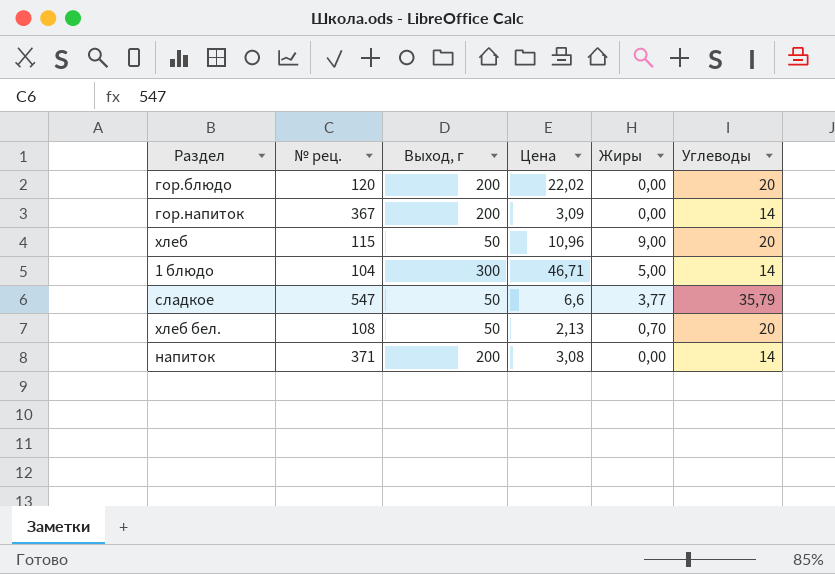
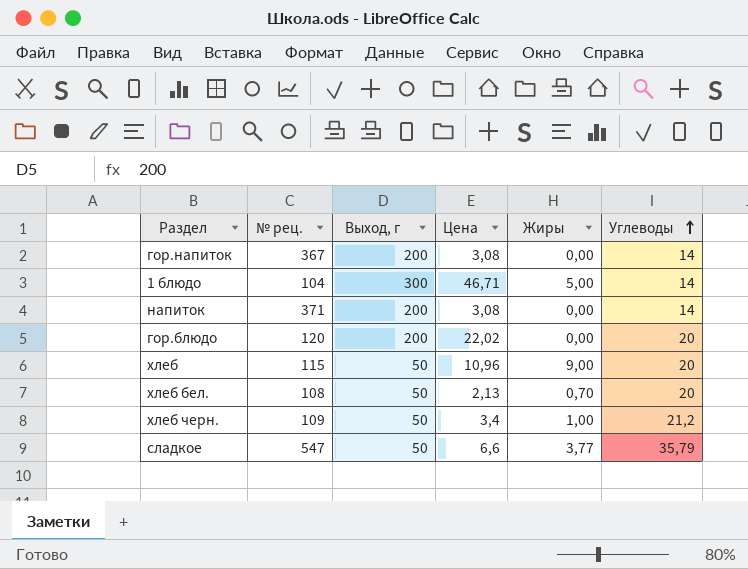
row order: none -> Углеводы ascending
гор.напиток | Цена: 3,09 -> 3,08
row хлеб черн.: none -> 109 | 50 | 3,4 | 1,00 | 21,2

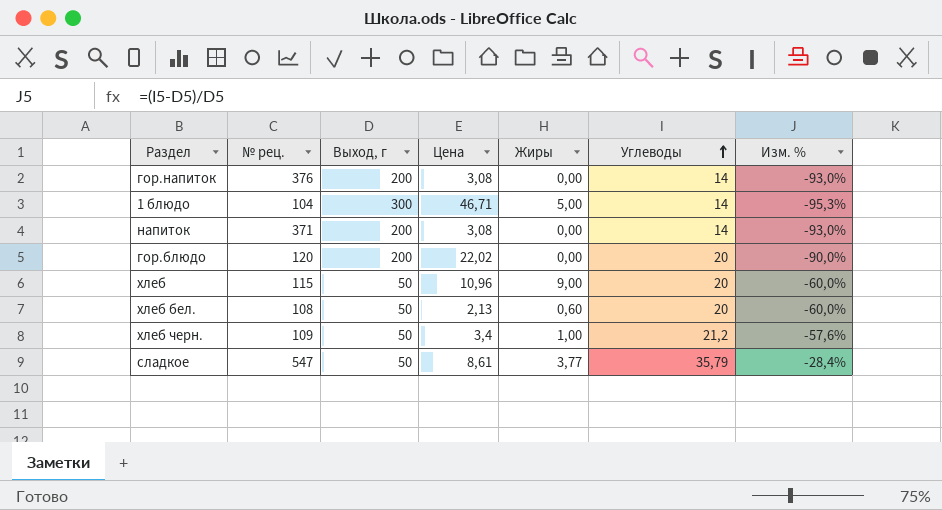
column Изм. % | formula: none -> ([Углеводы] - [Выход, г]) / [Выход, г]
гор.напиток | № рец.: 367 -> 376
хлеб бел. | Жиры: 0,70 -> 0,60
сладкое | Цена: 6,6 -> 8,61

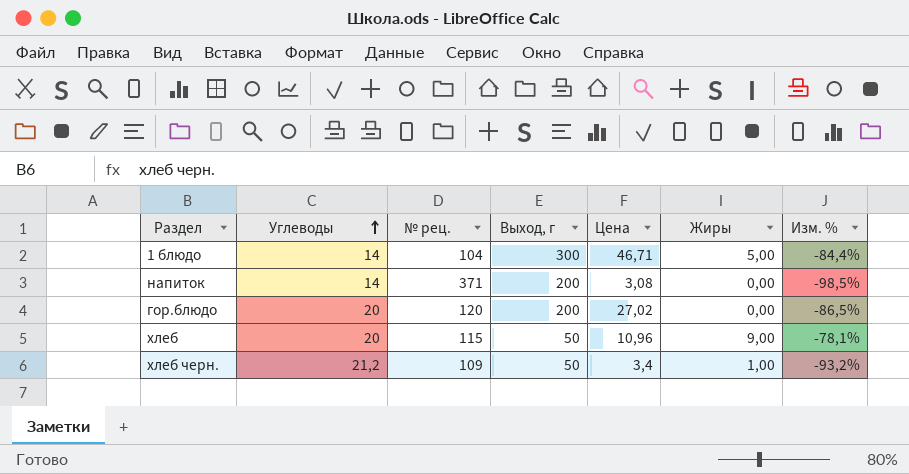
column Углеводы | position: 6 -> 2
column Изм. % | formula: ([Углеводы] - [Выход, г]) / [Выход, г] -> ([Цена] - [Выход, г]) / [Выход, г]
row гор.напиток: 376 | 200 | 3,08 | 0,00 | 14 | -93,0% -> none
row хлеб бел.: 108 | 50 | 2,13 | 0,60 | 20 | -60,0% -> none
row сладкое: 547 | 50 | 8,61 | 3,77 | 35,79 | -28,4% -> none
гор.блюдо | Цена: 22,02 -> 27,02

